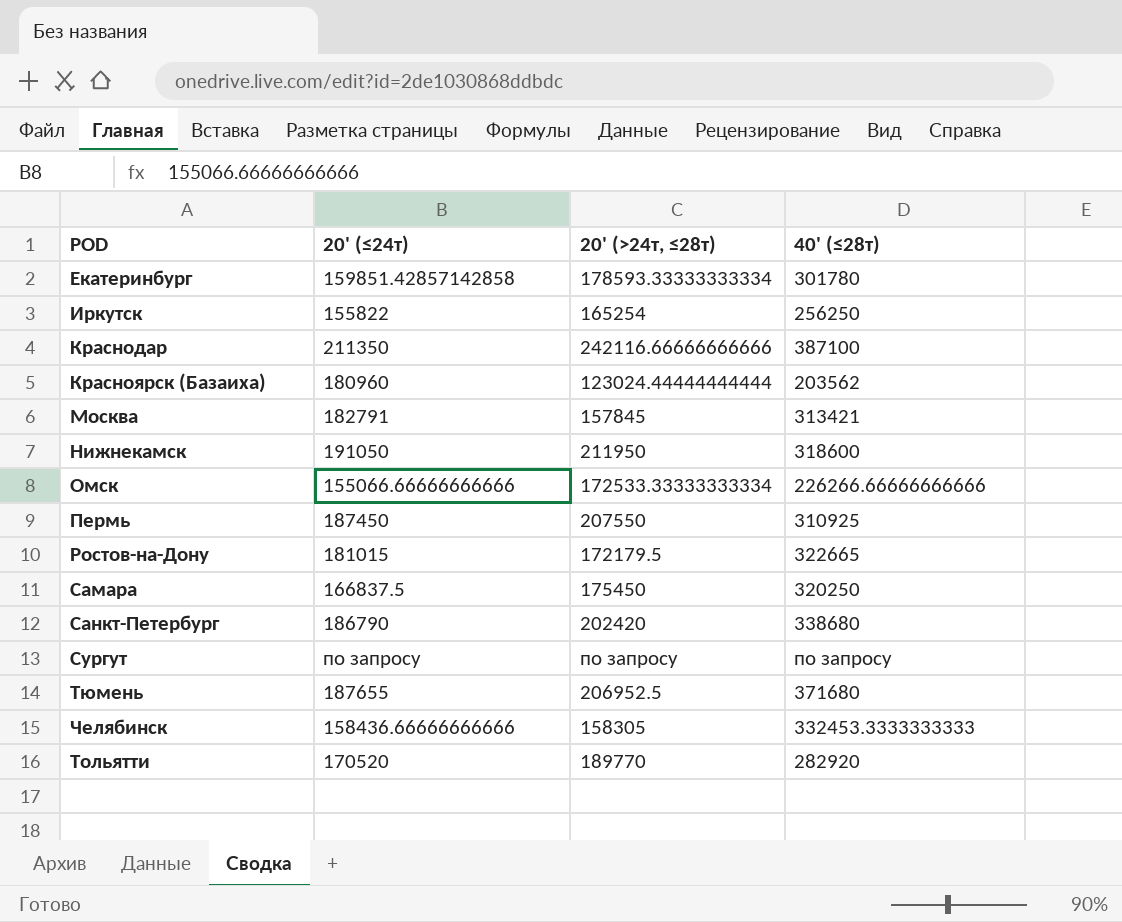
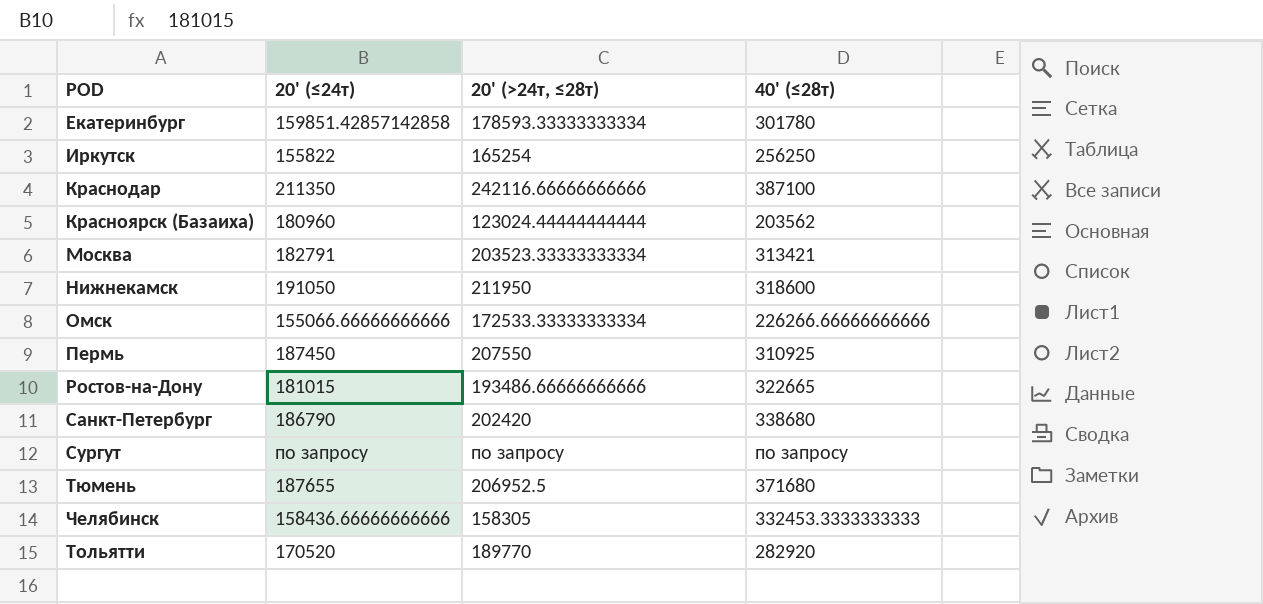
row Самара: 166837.5 | 175450 | 320250 -> none
Москва | 20' (>24т, ≤28т): 157845 -> 203523.33333333334
Ростов-на-Дону | 20' (>24т, ≤28т): 172179.5 -> 193486.66666666666

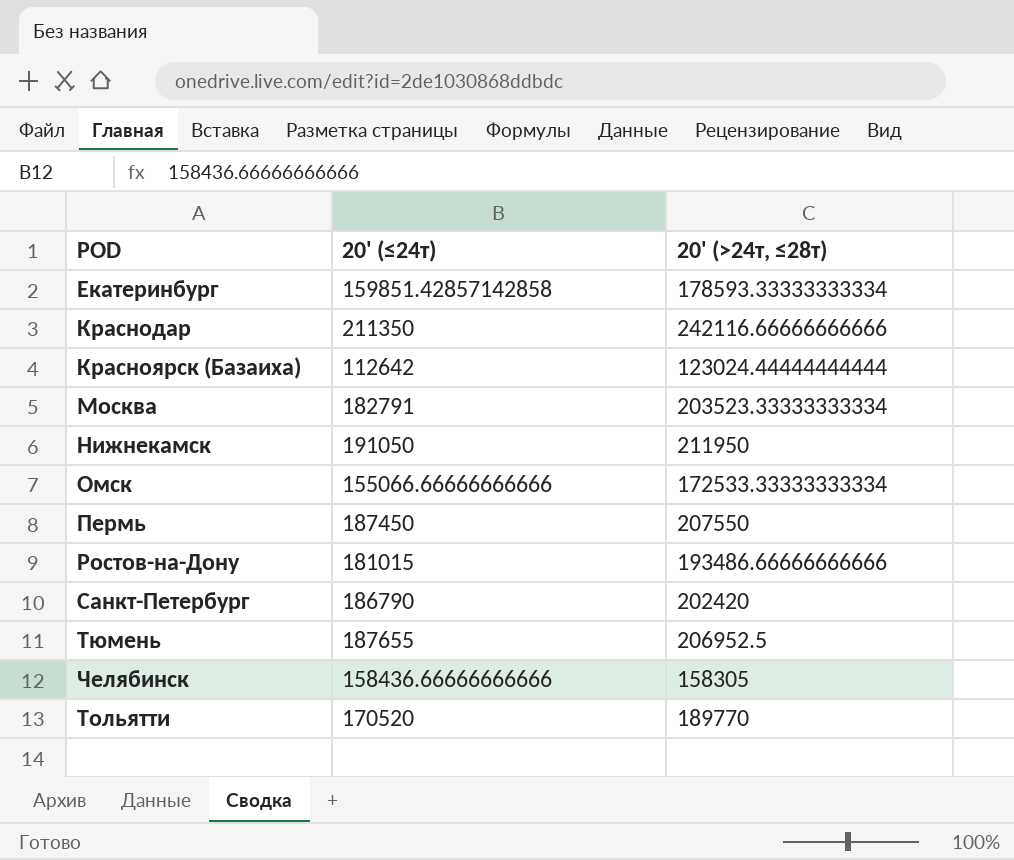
column 40' (≤28т) | position: 4 -> none
row Иркутск: 155822 | 165254 | 256250 -> none
row Сургут: по запросу | по запросу | по запросу -> none
Красноярск (Базаиха) | 20' (≤24т): 180960 -> 112642

